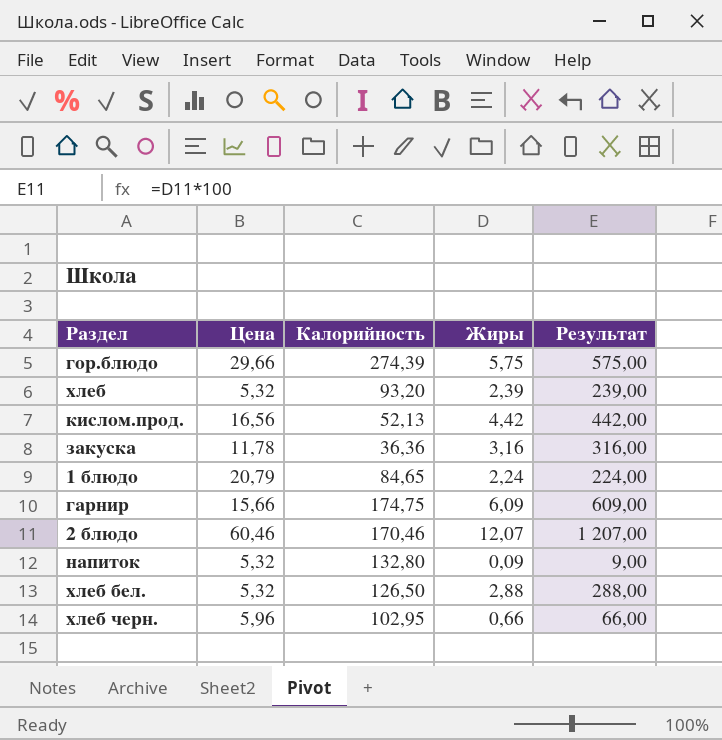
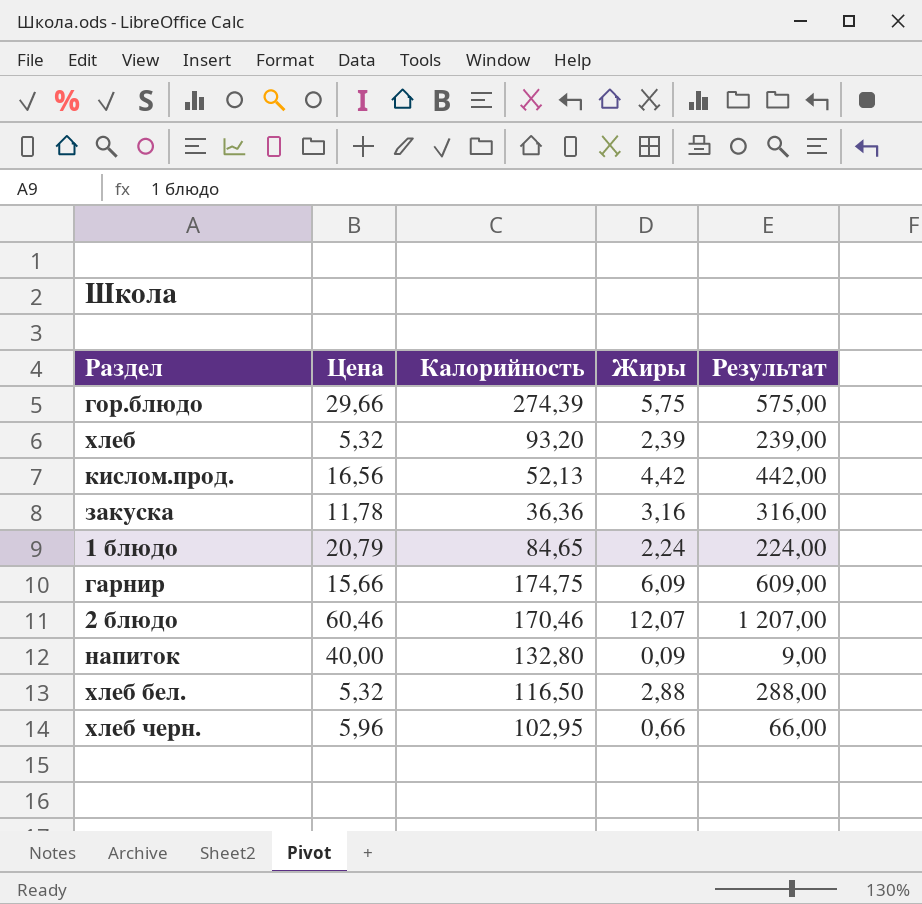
напиток | Цена: 5,32 -> 40,00
хлеб бел. | Калорийность: 126,50 -> 116,50

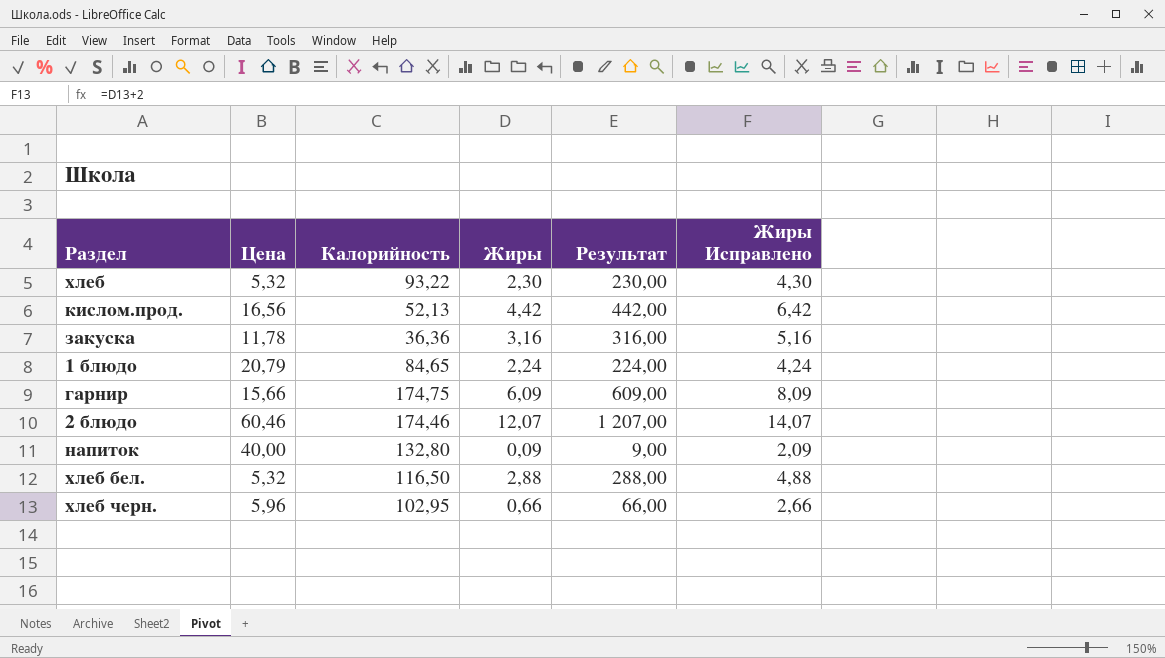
column Жиры Исправлено | formula: none -> [Жиры] + 2
row гор.блюдо: 29,66 | 274,39 | 5,75 | 575,00 -> none
хлеб | Калорийность: 93,20 -> 93,22
хлеб | Жиры: 2,39 -> 2,30
хлеб | Результат: 239,00 -> 230,00
2 блюдо | Калорийность: 170,46 -> 174,46

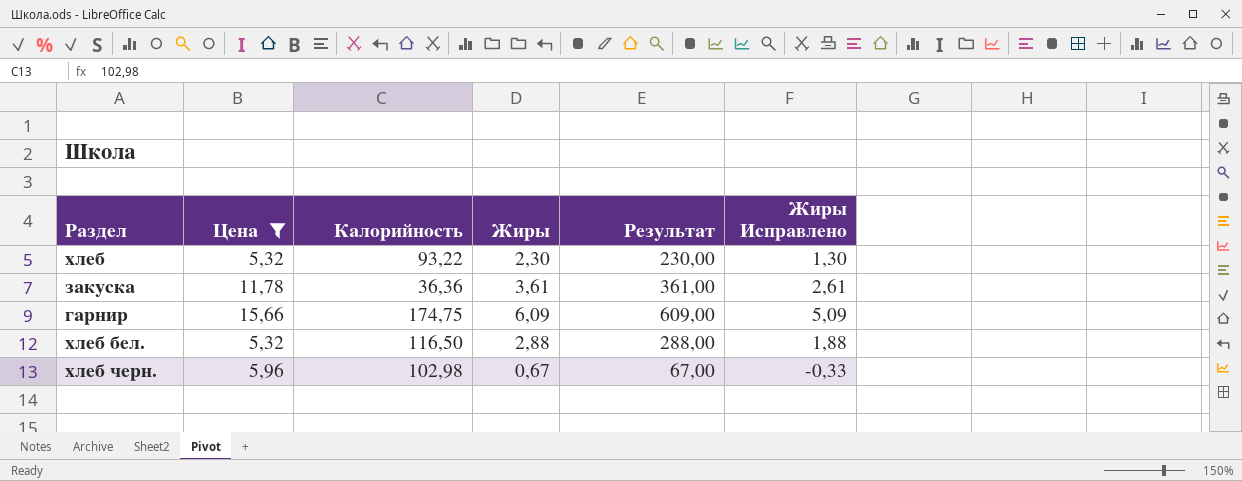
filter: none -> Цена <= 15,66
column Жиры Исправлено | formula: [Жиры] + 2 -> [Жиры] - 1
закуска | Жиры: 3,16 -> 3,61
закуска | Результат: 316,00 -> 361,00
хлеб черн. | Калорийность: 102,95 -> 102,98
хлеб черн. | Жиры: 0,66 -> 0,67
хлеб черн. | Результат: 66,00 -> 67,00

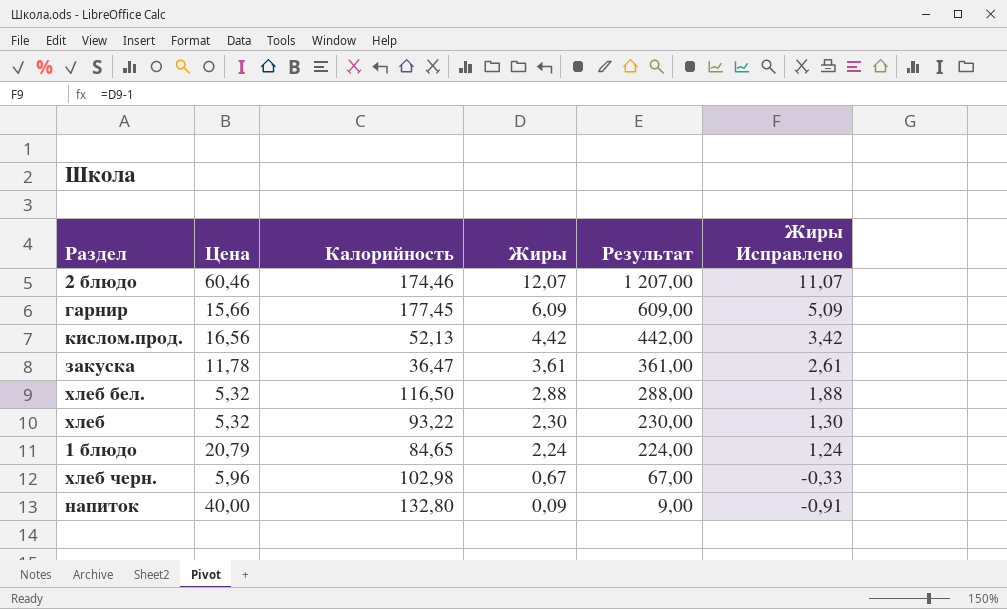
filter: Цена <= 15,66 -> none
row order: none -> Жиры descending
гарнир | Калорийность: 174,75 -> 177,45
закуска | Калорийность: 36,36 -> 36,47

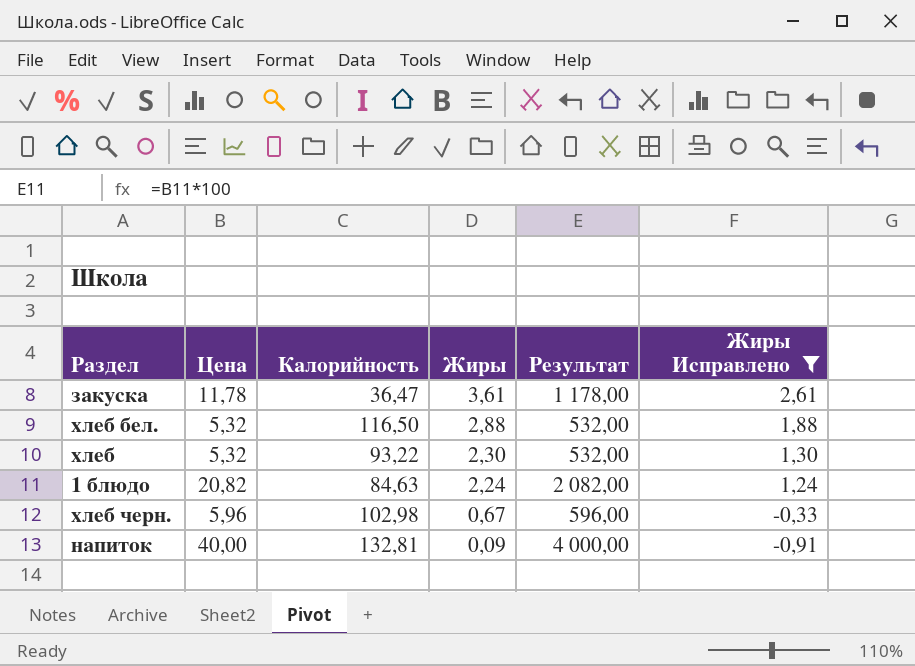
filter: none -> Жиры Исправлено <= 2,61
column Результат | formula: [Жиры] * 100 -> [Цена] * 100
1 блюдо | Цена: 20,79 -> 20,82
1 блюдо | Калорийность: 84,65 -> 84,63
напиток | Калорийность: 132,80 -> 132,81

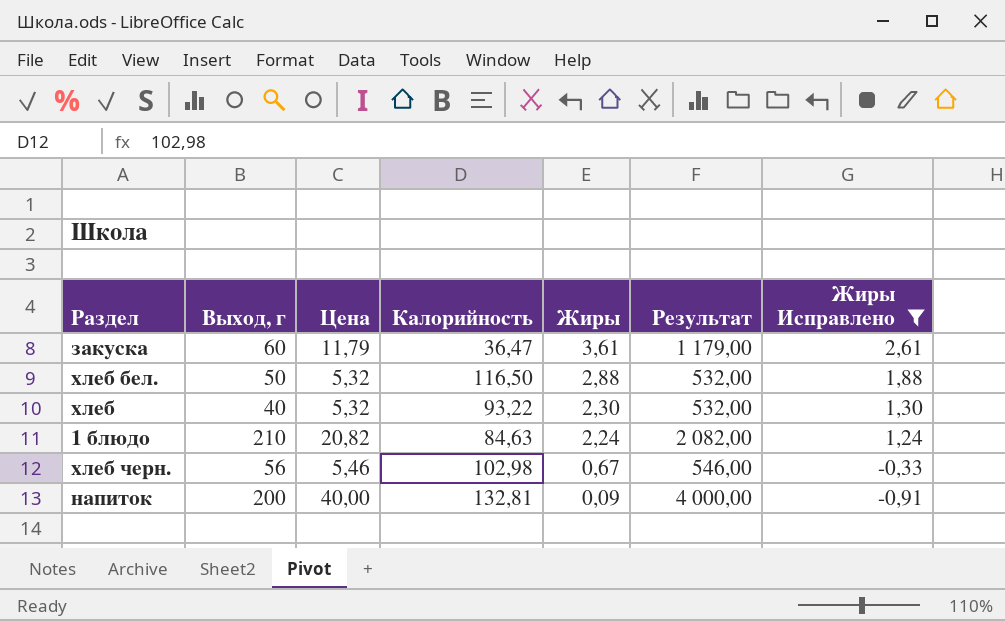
column Выход, г | position: none -> 2
закуска | Цена: 11,78 -> 11,79
закуска | Результат: 1 178,00 -> 1 179,00
хлеб черн. | Цена: 5,96 -> 5,46
хлеб черн. | Результат: 596,00 -> 546,00

